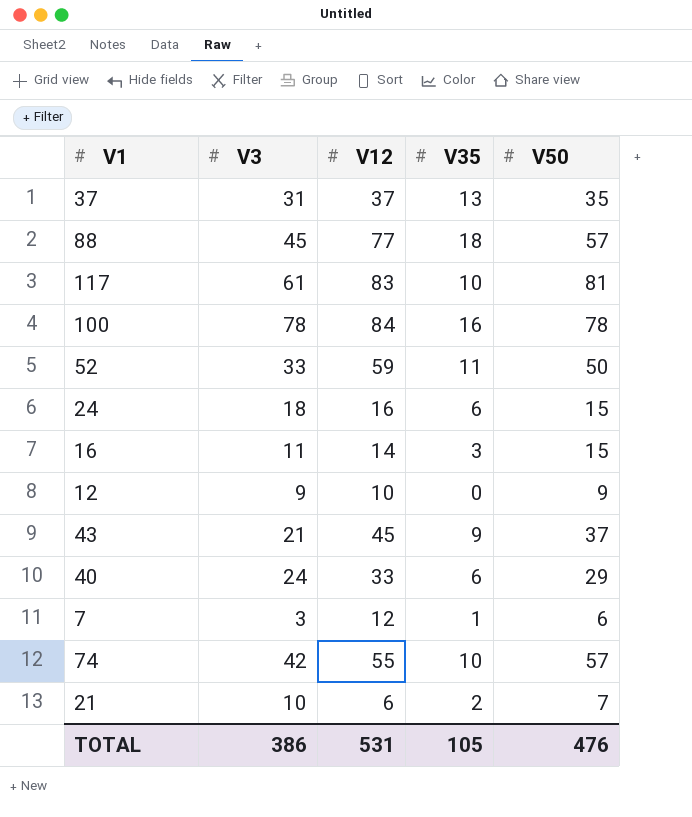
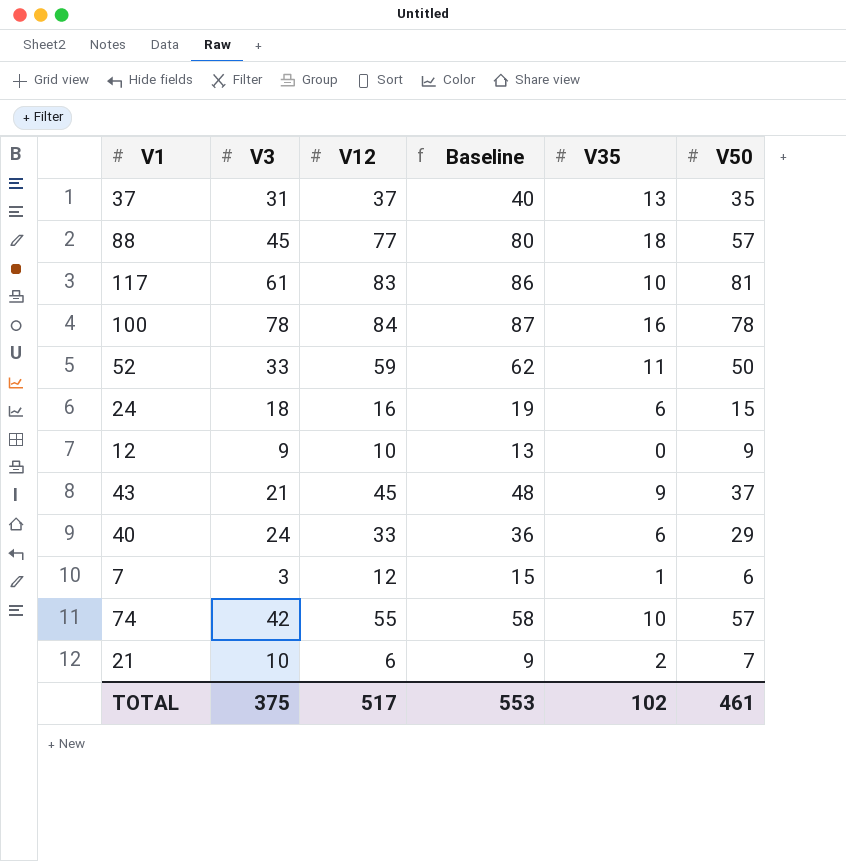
column Baseline | formula: none -> [V12] + 3
row 16: 11 | 14 | 3 | 15 -> none
TOTAL | V3: 386 -> 375
TOTAL | V12: 531 -> 517
TOTAL | V35: 105 -> 102
TOTAL | V50: 476 -> 461

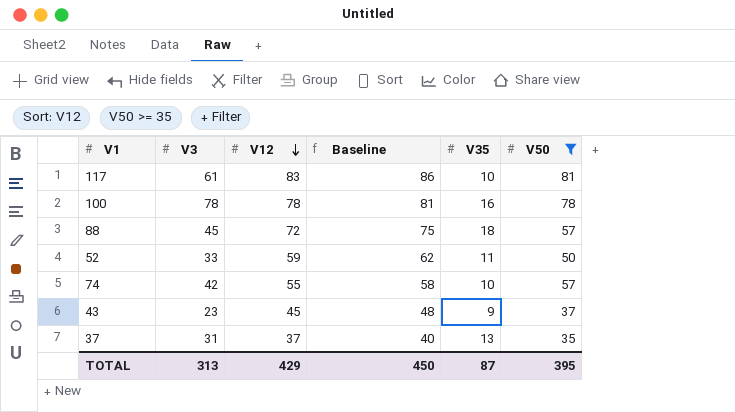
filter: none -> V50 >= 35
row order: none -> V12 descending
100 | V12: 84 -> 78
100 | Baseline: 87 -> 81
88 | V12: 77 -> 72
88 | Baseline: 80 -> 75
43 | V3: 21 -> 23
TOTAL | V3: 375 -> 313
TOTAL | V12: 517 -> 429
TOTAL | Baseline: 553 -> 450
TOTAL | V35: 102 -> 87
TOTAL | V50: 461 -> 395

